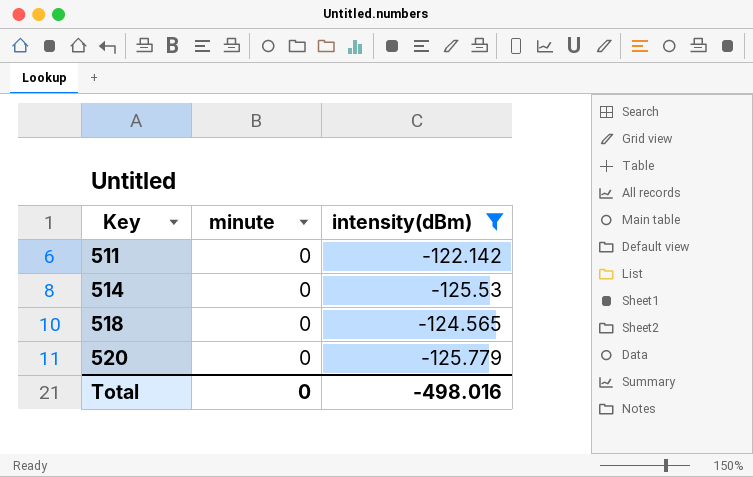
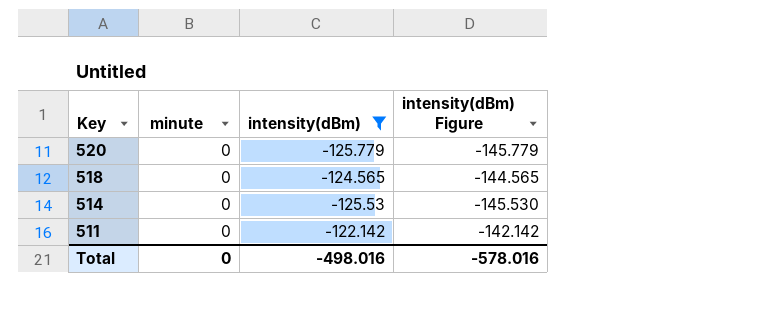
row order: Key ascending -> Key descending
column intensity(dBm) Figure | formula: none -> [intensity(dBm)] - 20

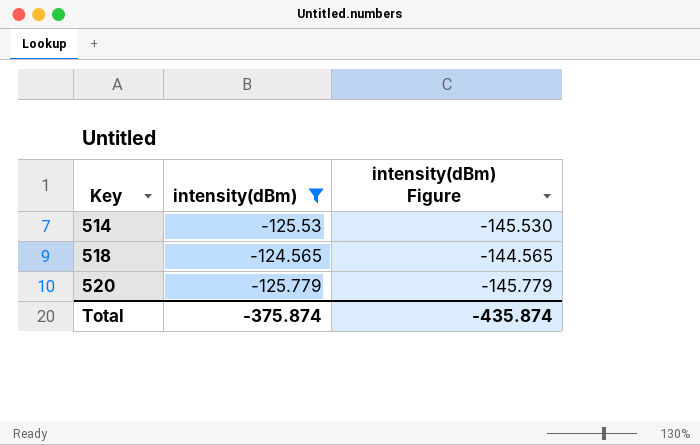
row order: Key descending -> Key ascending
column minute | position: 2 -> none
row 511: 0 | -122.142 | -142.142 -> none
Total | intensity(dBm): -498.016 -> -375.874
Total | intensity(dBm) Figure: -578.016 -> -435.874

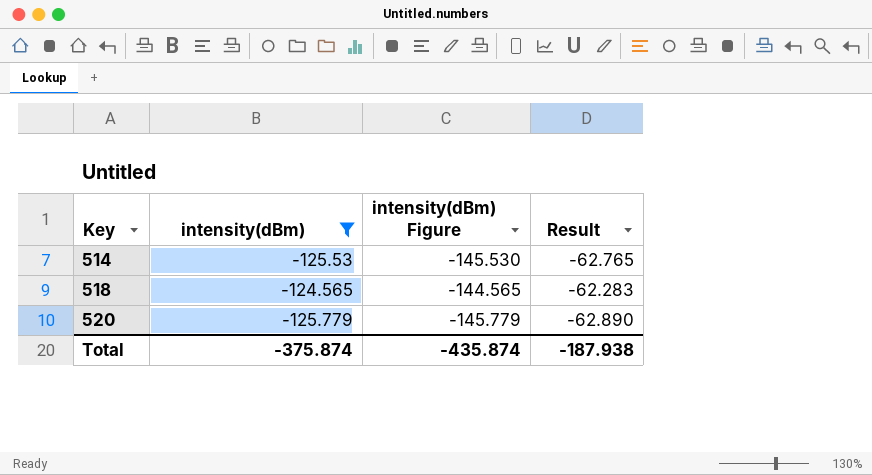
column Result | formula: none -> [intensity(dBm)] * 0.5

